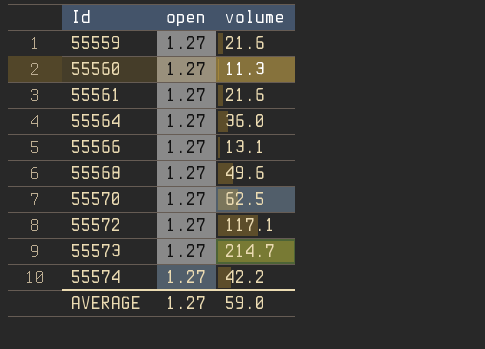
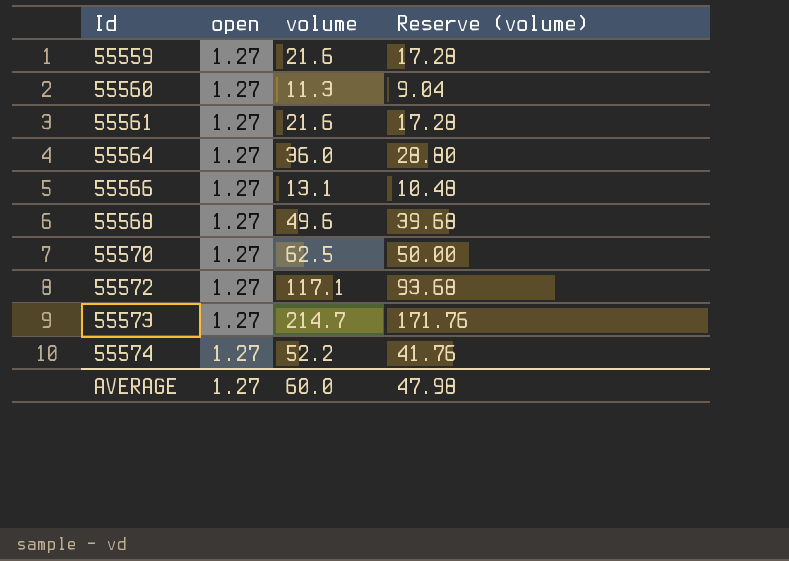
column Reserve (volume) | formula: none -> [volume] * 0.8
55574 | volume: 42.2 -> 52.2
AVERAGE | volume: 59.0 -> 60.0

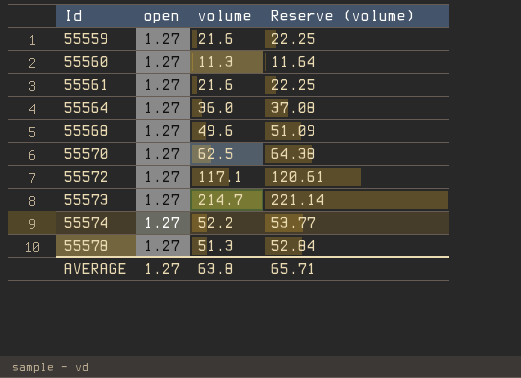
column Reserve (volume) | formula: [volume] * 0.8 -> [volume] * 1.03
row 55566: 1.27 | 13.1 | 10.48 -> none
row 55578: none -> 1.27 | 51.3 | 52.84
AVERAGE | volume: 60.0 -> 63.8
AVERAGE | Reserve (volume): 47.98 -> 65.71

